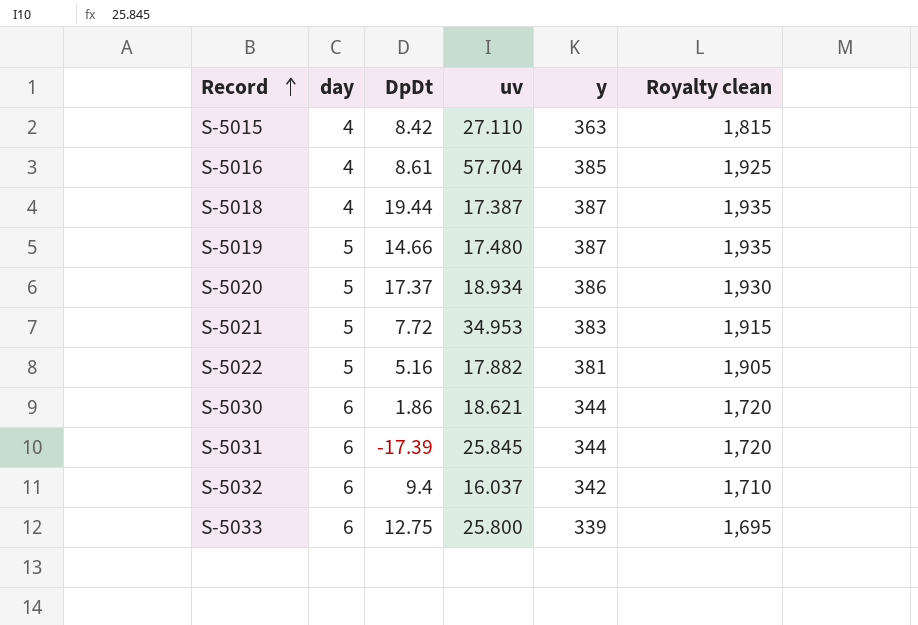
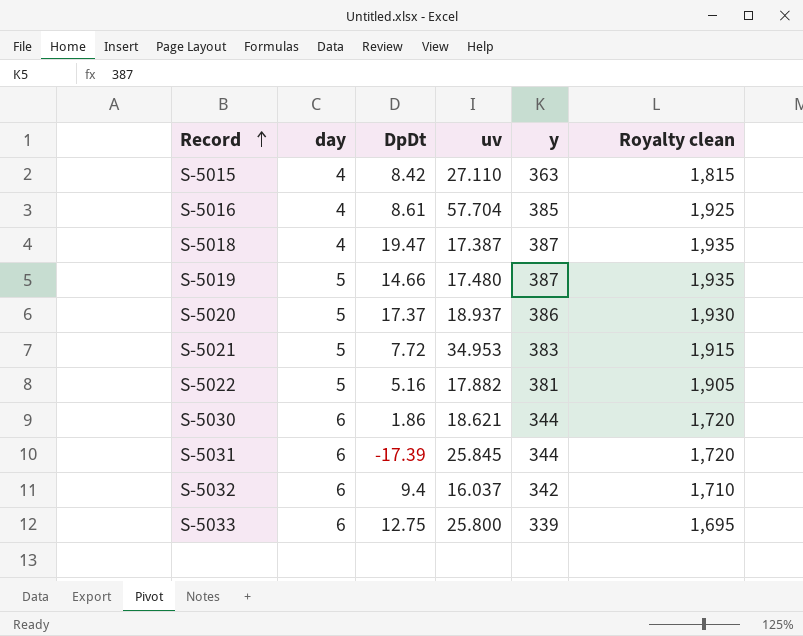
S-5018 | DpDt: 19.44 -> 19.47
S-5020 | uv: 18.934 -> 18.937

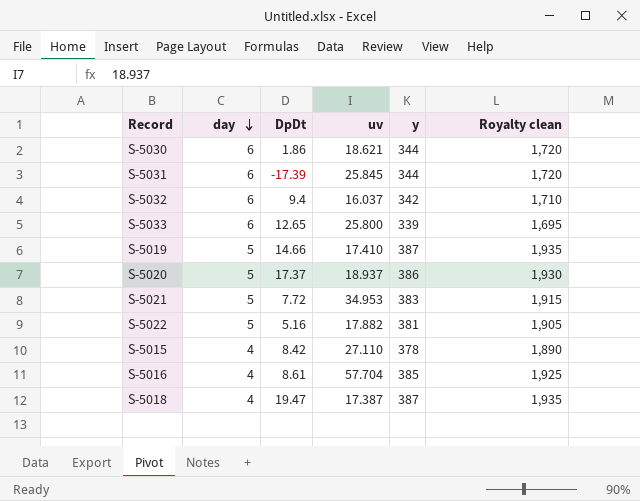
row order: Record ascending -> day descending
S-5033 | DpDt: 12.75 -> 12.65
S-5019 | uv: 17.480 -> 17.410
S-5015 | y: 363 -> 378
S-5015 | Royalty clean: 1,815 -> 1,890

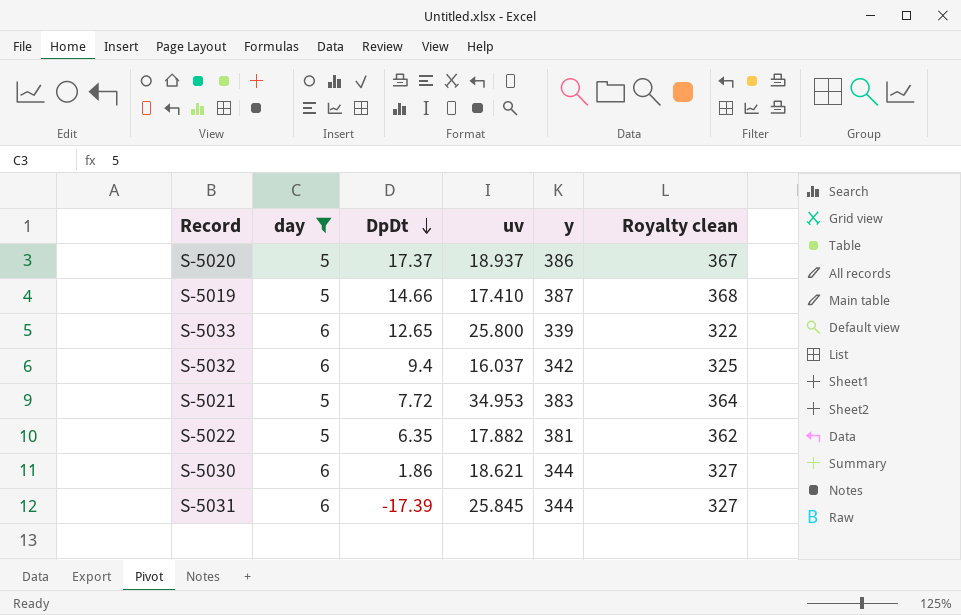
filter: none -> day != 4
row order: day descending -> DpDt descending
column Royalty clean | formula: [y] * 5 -> [y] * 0.95
S-5022 | DpDt: 5.16 -> 6.35

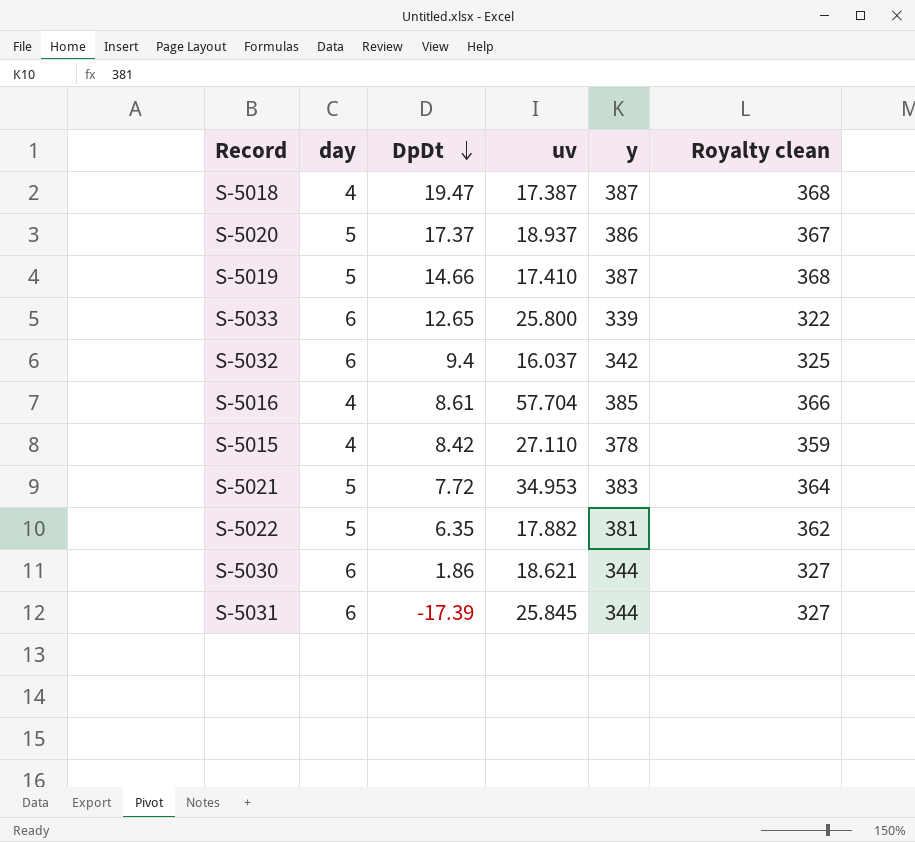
filter: day != 4 -> none

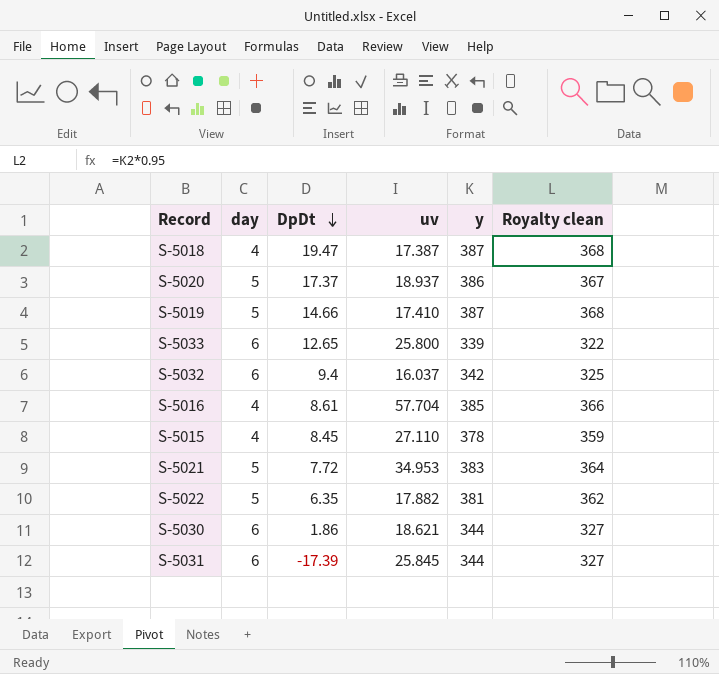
S-5015 | DpDt: 8.42 -> 8.45

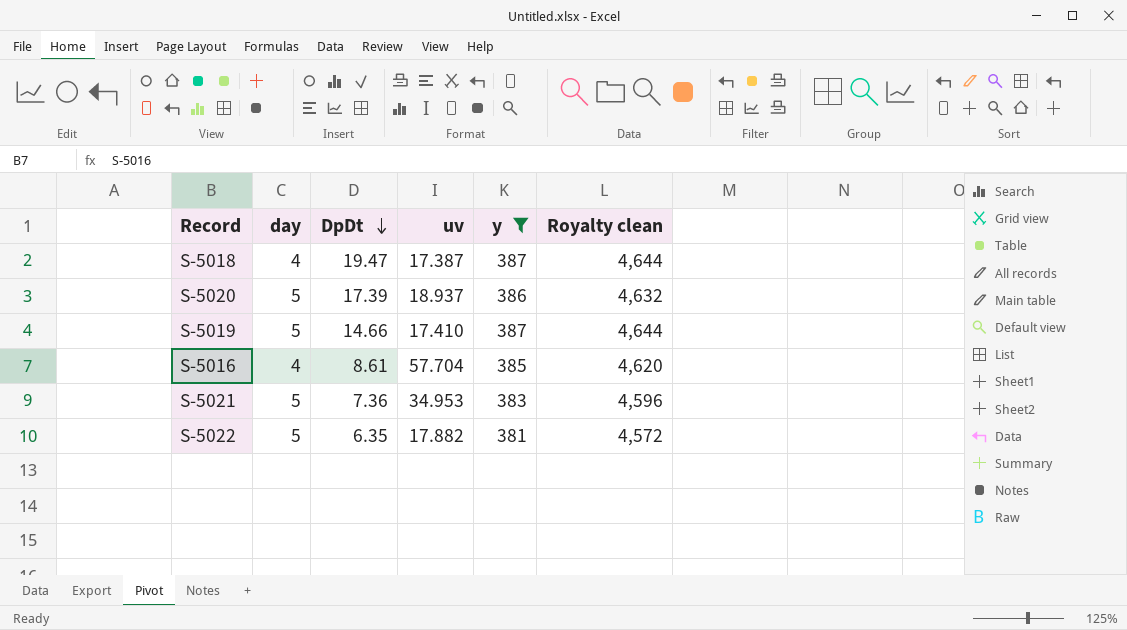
filter: none -> y >= 381
column Royalty clean | formula: [y] * 0.95 -> [y] * 12
S-5020 | DpDt: 17.37 -> 17.39
S-5021 | DpDt: 7.72 -> 7.36

